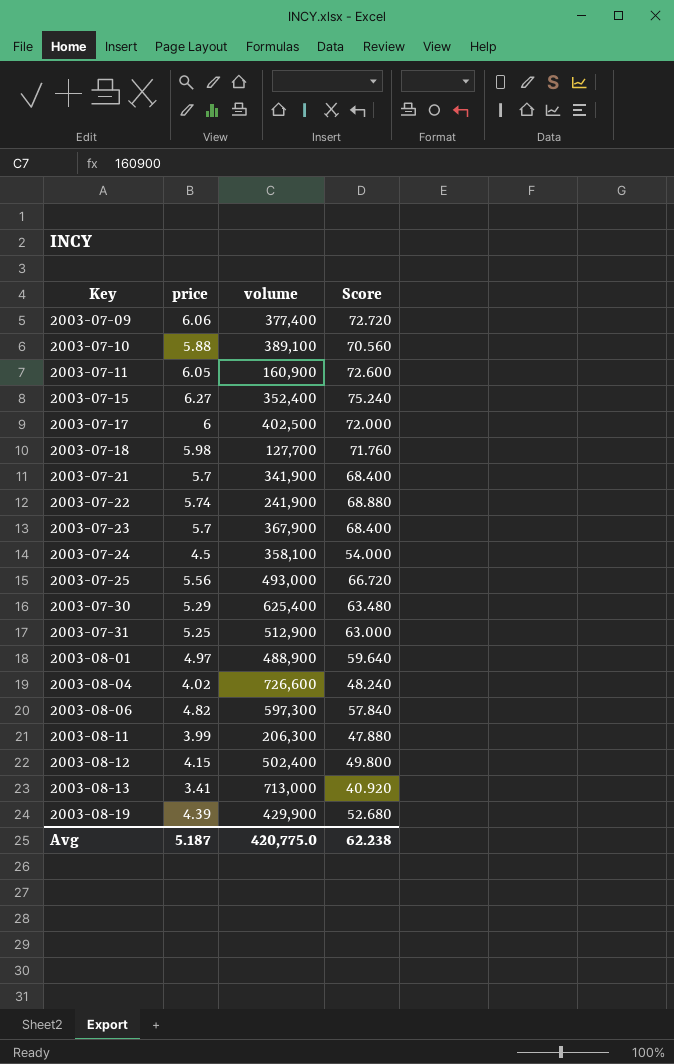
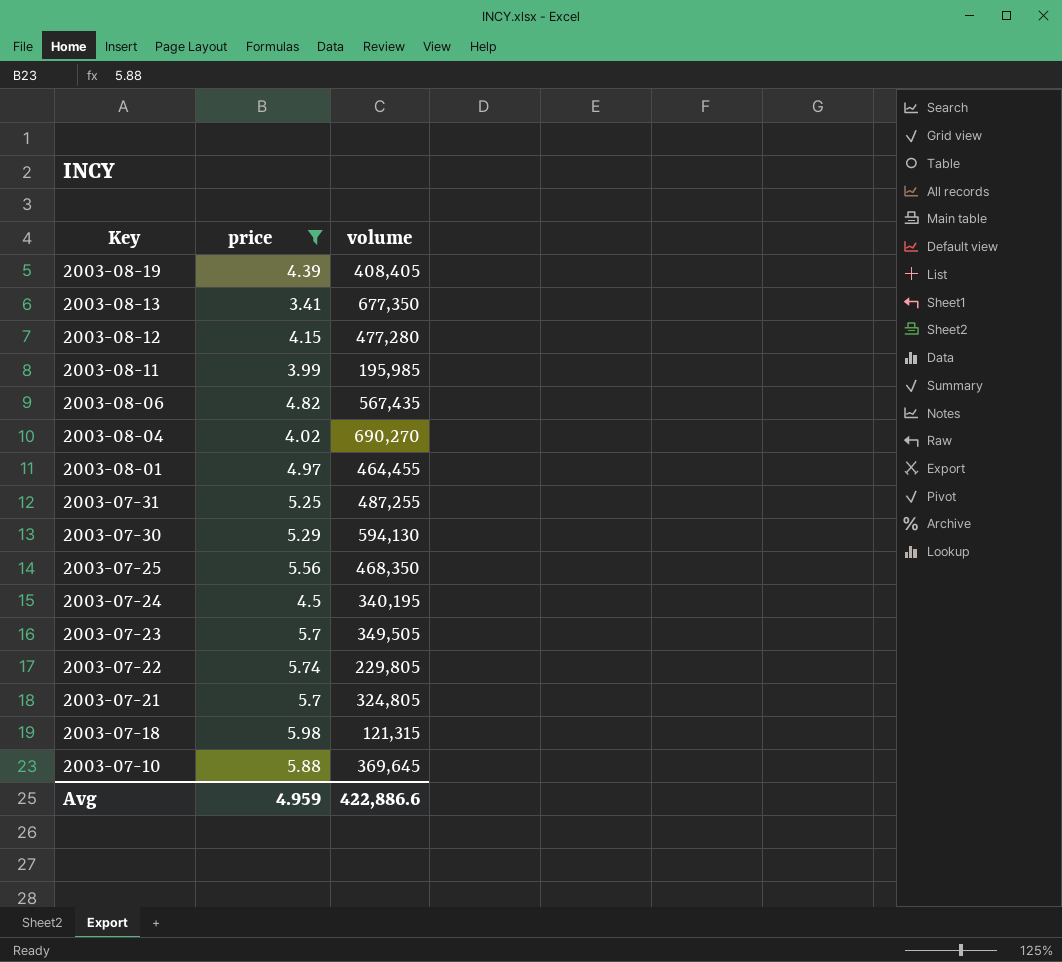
filter: none -> price <= 5.98
row order: Key ascending -> Key descending
column Score | formula: [price] * 12 -> none
2003-08-19 | volume: 429,900 -> 408,405
2003-08-13 | volume: 713,000 -> 677,350
2003-08-12 | volume: 502,400 -> 477,280
2003-08-11 | volume: 206,300 -> 195,985
2003-08-06 | volume: 597,300 -> 567,435
2003-08-04 | volume: 726,600 -> 690,270
2003-08-01 | volume: 488,900 -> 464,455
2003-07-31 | volume: 512,900 -> 487,255
2003-07-30 | volume: 625,400 -> 594,130
2003-07-25 | volume: 493,000 -> 468,350
2003-07-24 | volume: 358,100 -> 340,195
2003-07-23 | volume: 367,900 -> 349,505
2003-07-22 | volume: 241,900 -> 229,805
2003-07-21 | volume: 341,900 -> 324,805
2003-07-18 | volume: 127,700 -> 121,315
2003-07-10 | volume: 389,100 -> 369,645
Avg | price: 5.187 -> 4.959
Avg | volume: 420,775.0 -> 422,886.6

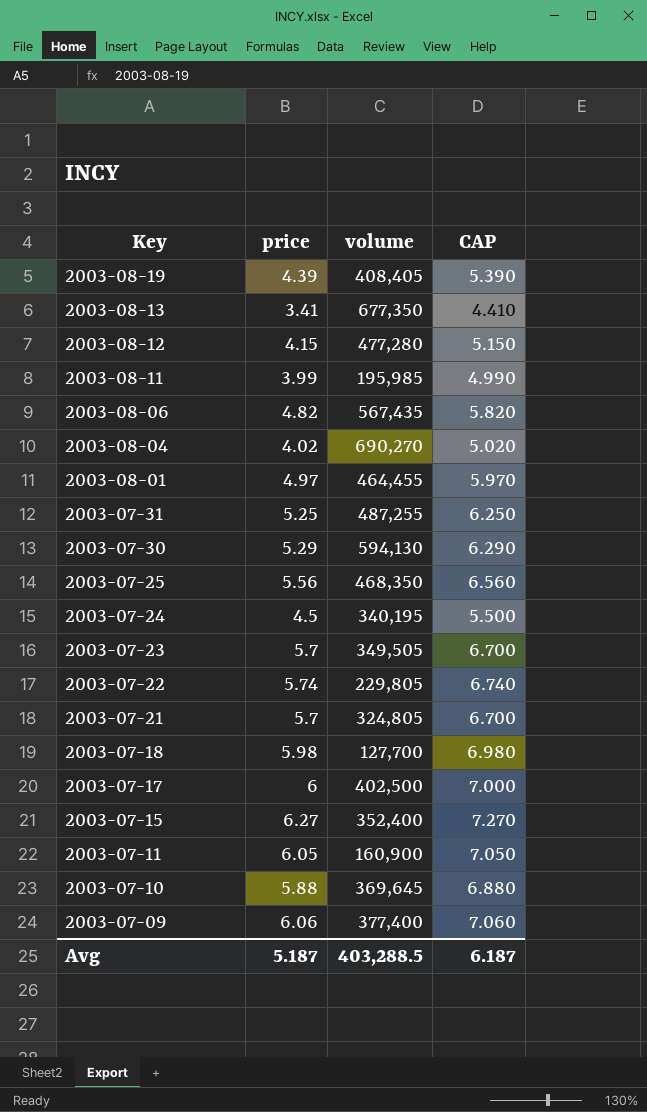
filter: price <= 5.98 -> none
column CAP | formula: none -> [price] + 1
2003-07-18 | volume: 121,315 -> 127,700
Avg | price: 4.959 -> 5.187
Avg | volume: 422,886.6 -> 403,288.5

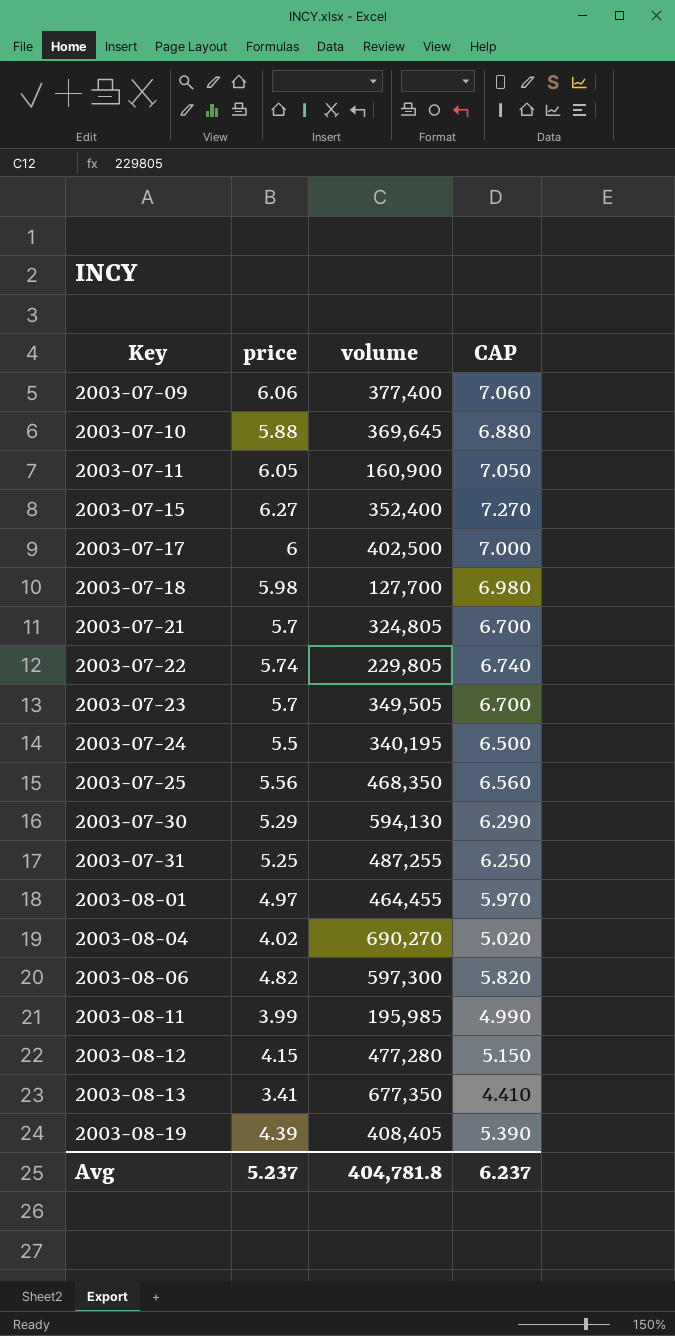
row order: Key descending -> Key ascending
2003-07-24 | price: 4.5 -> 5.5
2003-07-24 | CAP: 5.500 -> 6.500
2003-08-06 | volume: 567,435 -> 597,300
Avg | price: 5.187 -> 5.237
Avg | volume: 403,288.5 -> 404,781.8
Avg | CAP: 6.187 -> 6.237

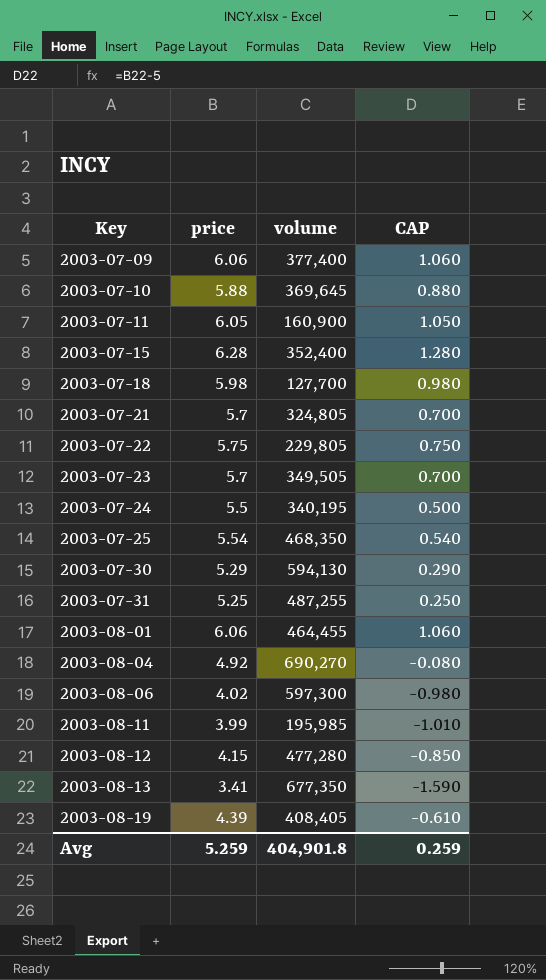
column CAP | formula: [price] + 1 -> [price] - 5
row 2003-07-17: 6 | 402,500 | 7.000 -> none
2003-07-15 | price: 6.27 -> 6.28
2003-07-22 | price: 5.74 -> 5.75
2003-07-25 | price: 5.56 -> 5.54
2003-08-01 | price: 4.97 -> 6.06
2003-08-04 | price: 4.02 -> 4.92
2003-08-06 | price: 4.82 -> 4.02
Avg | price: 5.237 -> 5.259
Avg | volume: 404,781.8 -> 404,901.8
Avg | CAP: 6.237 -> 0.259

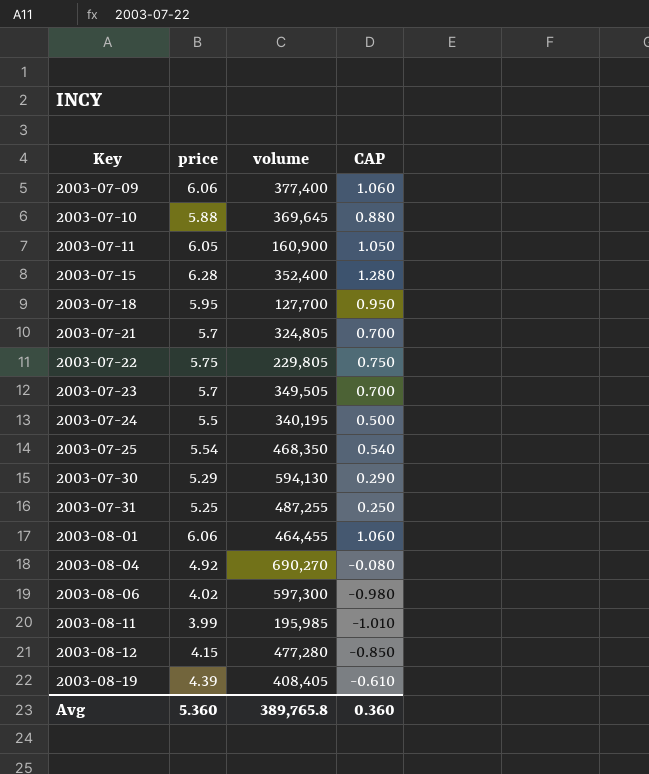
row 2003-08-13: 3.41 | 677,350 | -1.590 -> none
2003-07-18 | price: 5.98 -> 5.95
2003-07-18 | CAP: 0.980 -> 0.950
Avg | price: 5.259 -> 5.360
Avg | volume: 404,901.8 -> 389,765.8
Avg | CAP: 0.259 -> 0.360

